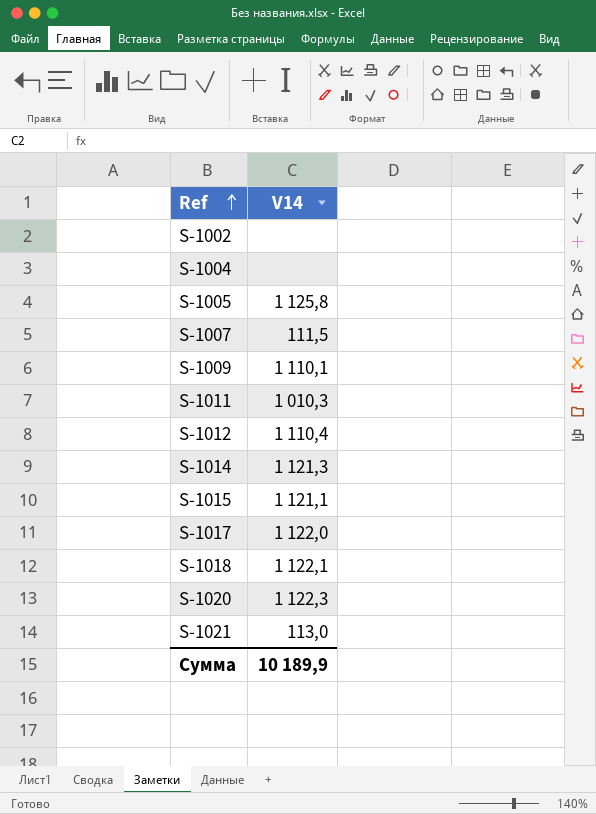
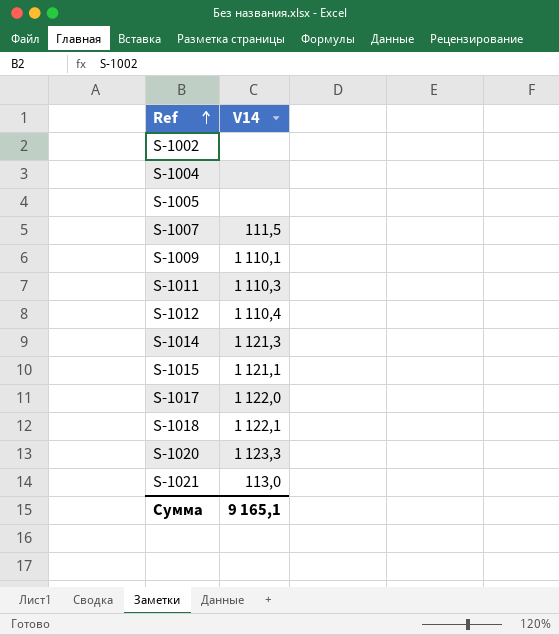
S-1005 | V14: 1 125,8 -> none
S-1011 | V14: 1 010,3 -> 1 110,3
S-1020 | V14: 1 122,3 -> 1 123,3
Сумма | V14: 10 189,9 -> 9 165,1

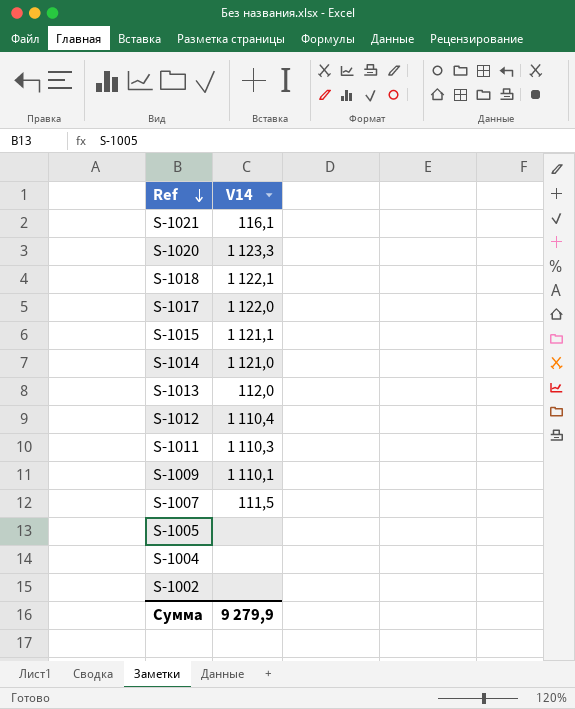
row order: Ref ascending -> Ref descending
S-1021 | V14: 113,0 -> 116,1
S-1014 | V14: 1 121,3 -> 1 121,0
row S-1013: none -> 112,0
Сумма | V14: 9 165,1 -> 9 279,9

